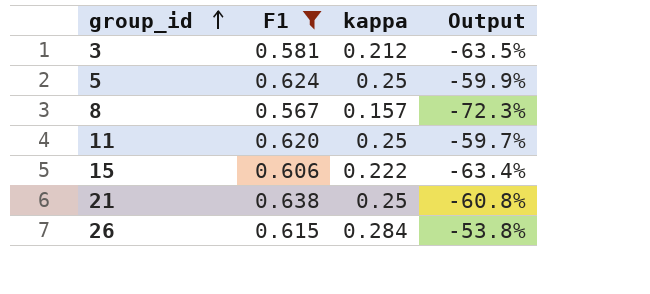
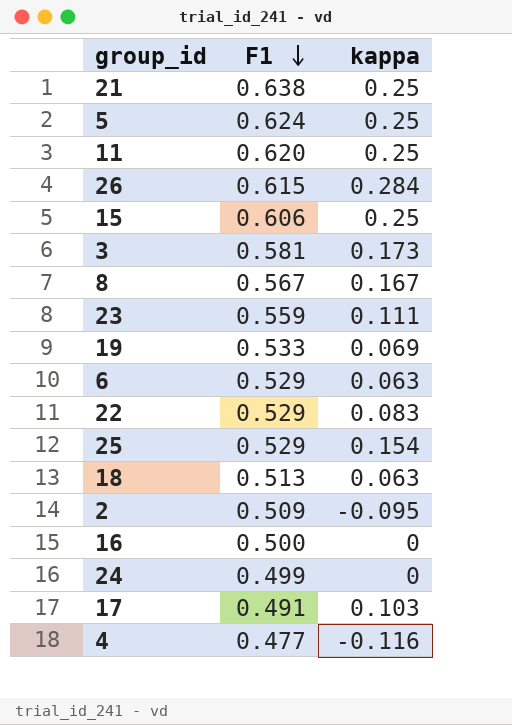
filter: F1 >= 0.567 -> none
row order: group_id ascending -> F1 descending
column Output | formula: ([kappa] - [F1]) / [F1] -> none
15 | kappa: 0.222 -> 0.25
3 | kappa: 0.212 -> 0.173
8 | kappa: 0.157 -> 0.167

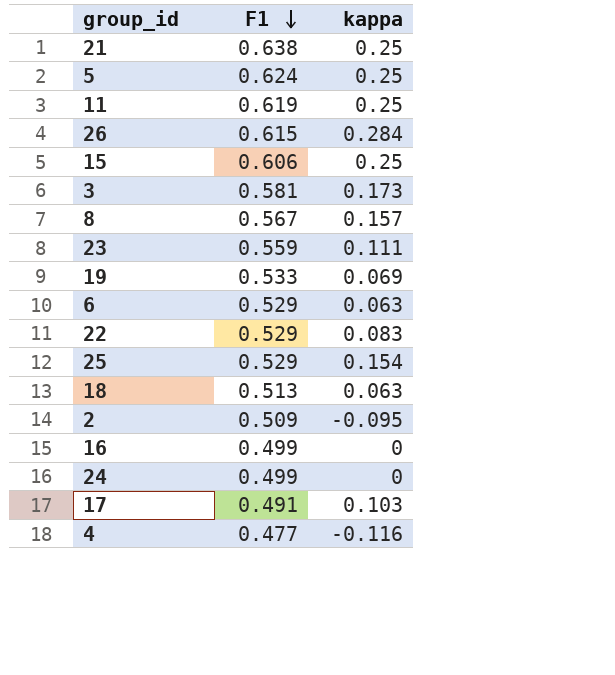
11 | F1: 0.620 -> 0.619
8 | kappa: 0.167 -> 0.157
16 | F1: 0.500 -> 0.499

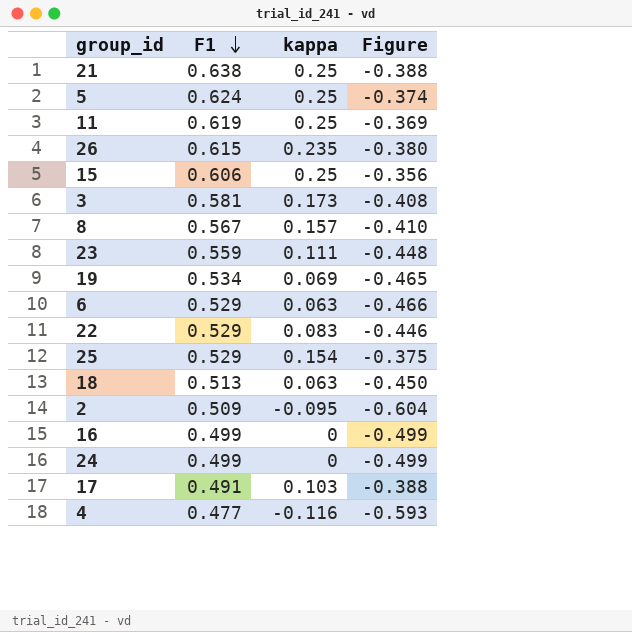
column Figure | formula: none -> [kappa] - [F1]
26 | kappa: 0.284 -> 0.235
19 | F1: 0.533 -> 0.534

